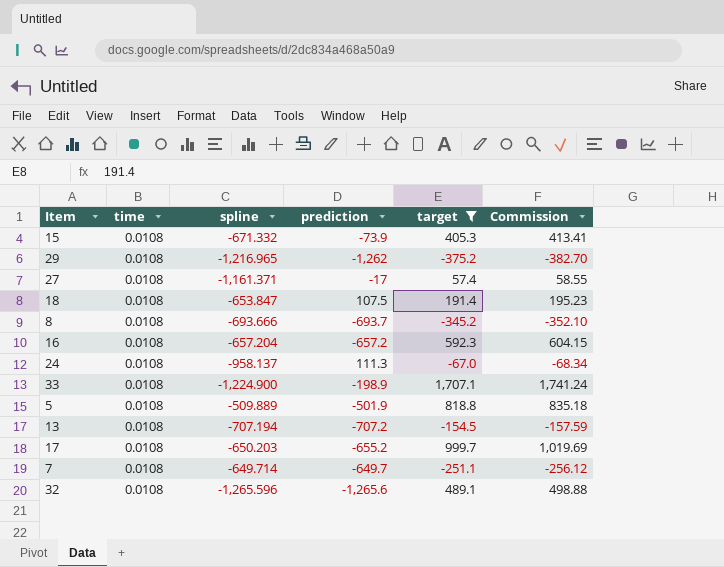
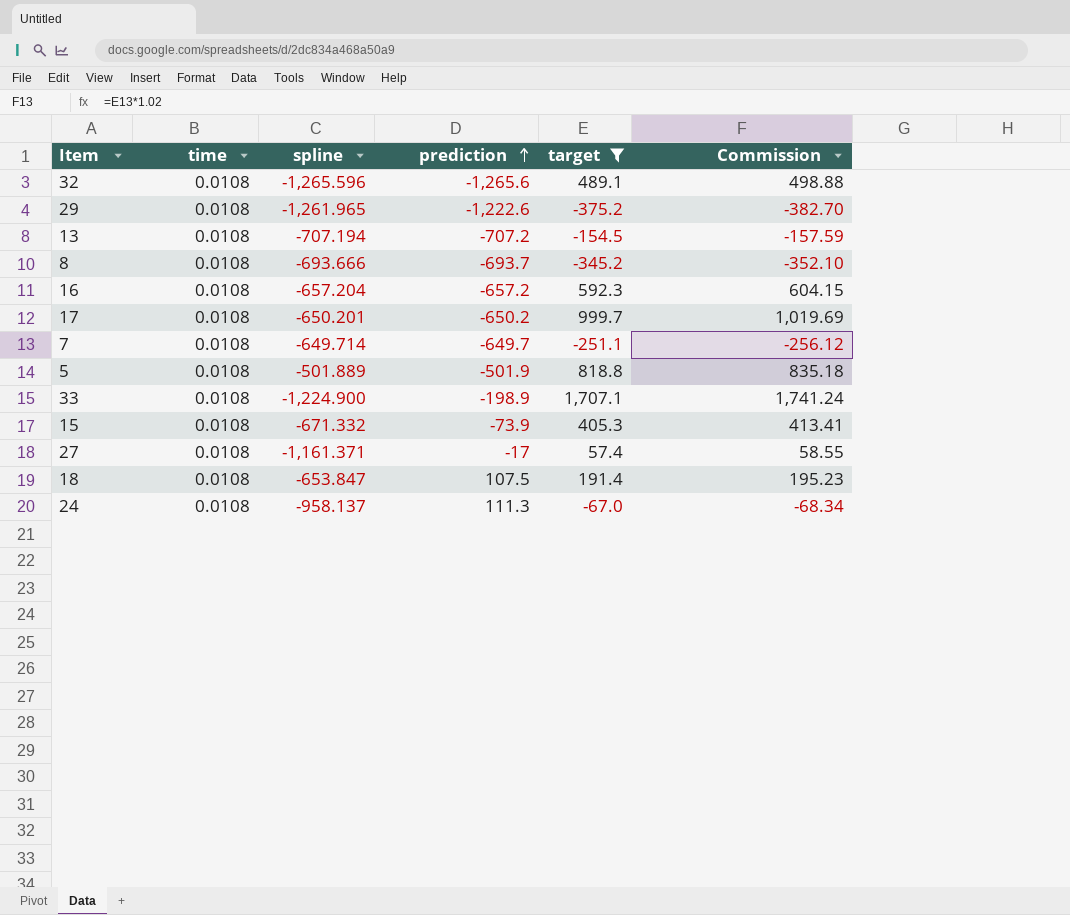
row order: none -> prediction ascending
29 | spline: -1,216.965 -> -1,261.965
29 | prediction: -1,262 -> -1,222.6
17 | spline: -650.203 -> -650.201
17 | prediction: -655.2 -> -650.2
5 | spline: -509.889 -> -501.889

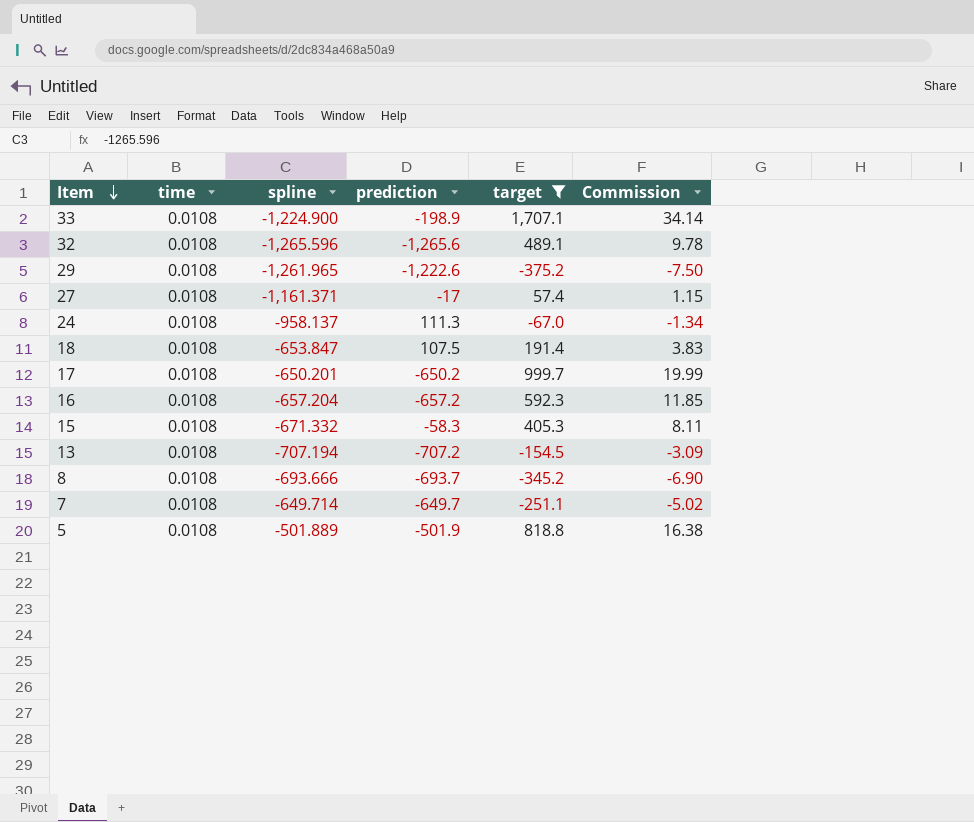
row order: prediction ascending -> Item descending
column Commission | formula: [target] * 1.02 -> [target] * 0.02
15 | prediction: -73.9 -> -58.3

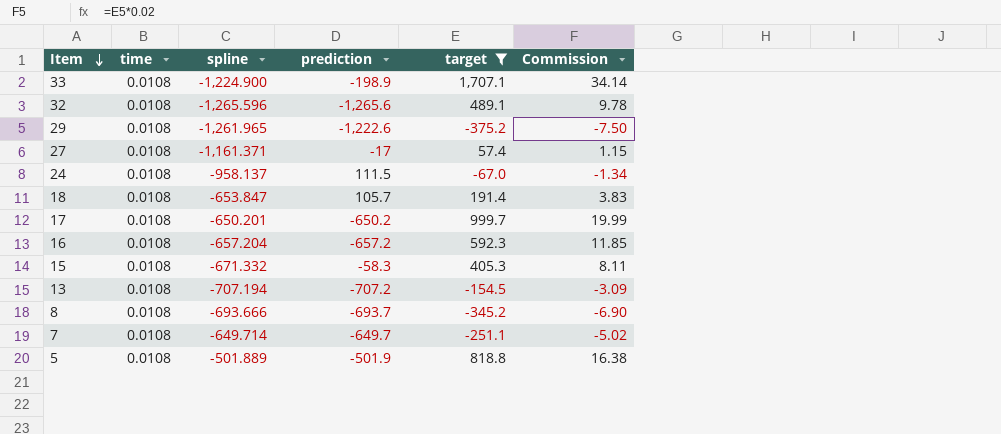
24 | prediction: 111.3 -> 111.5
18 | prediction: 107.5 -> 105.7

